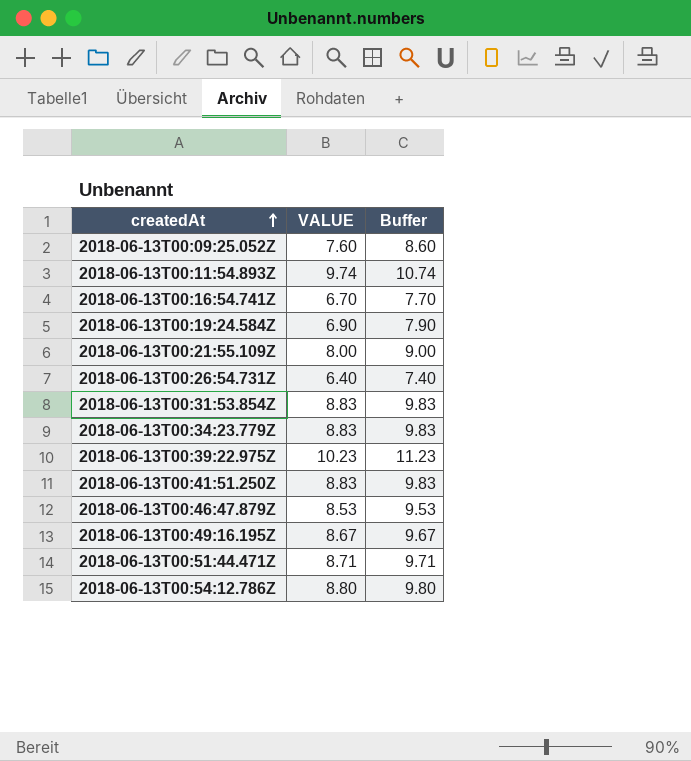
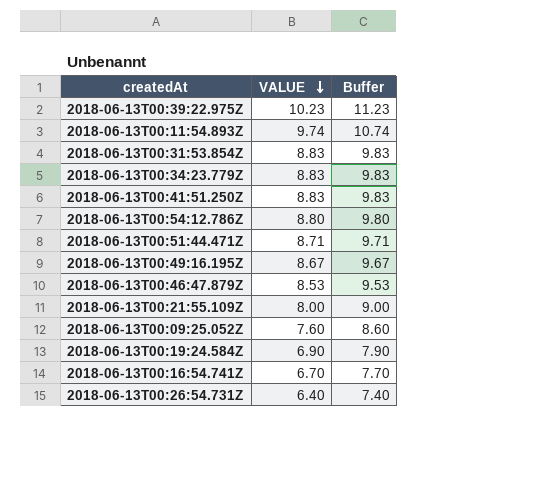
row order: createdAt ascending -> VALUE descending

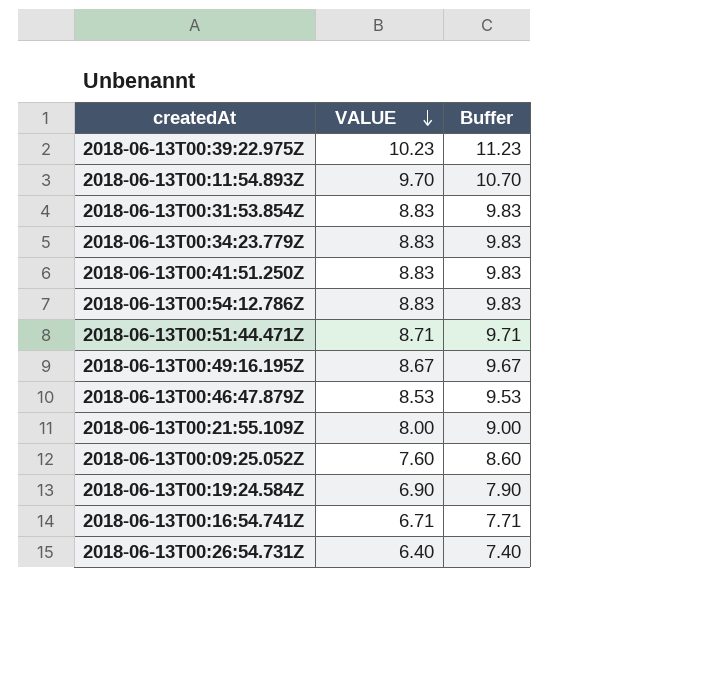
2018-06-13T00:11:54.893Z | VALUE: 9.74 -> 9.70
2018-06-13T00:11:54.893Z | Buffer: 10.74 -> 10.70
2018-06-13T00:54:12.786Z | VALUE: 8.80 -> 8.83
2018-06-13T00:54:12.786Z | Buffer: 9.80 -> 9.83
2018-06-13T00:16:54.741Z | VALUE: 6.70 -> 6.71
2018-06-13T00:16:54.741Z | Buffer: 7.70 -> 7.71

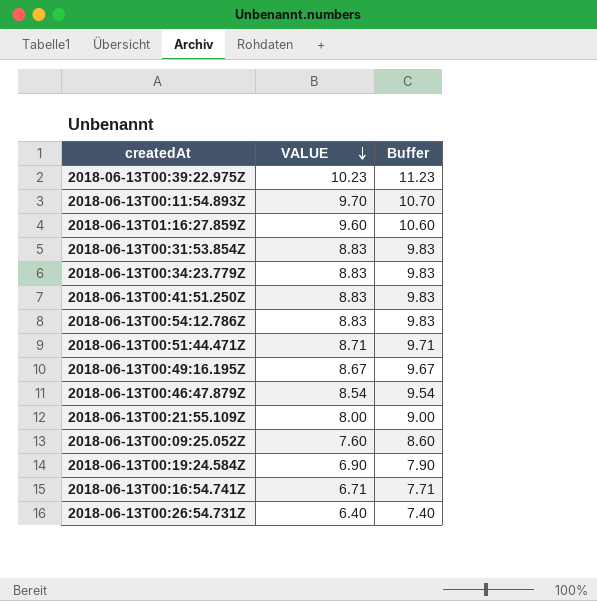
row 2018-06-13T01:16:27.859Z: none -> 9.60 | 10.60
2018-06-13T00:46:47.879Z | VALUE: 8.53 -> 8.54
2018-06-13T00:46:47.879Z | Buffer: 9.53 -> 9.54

